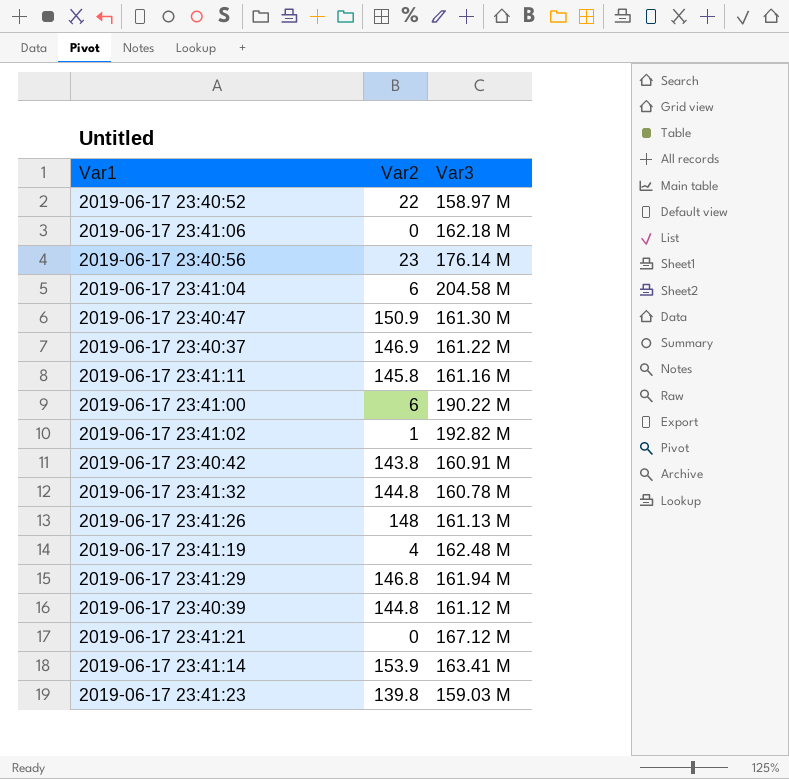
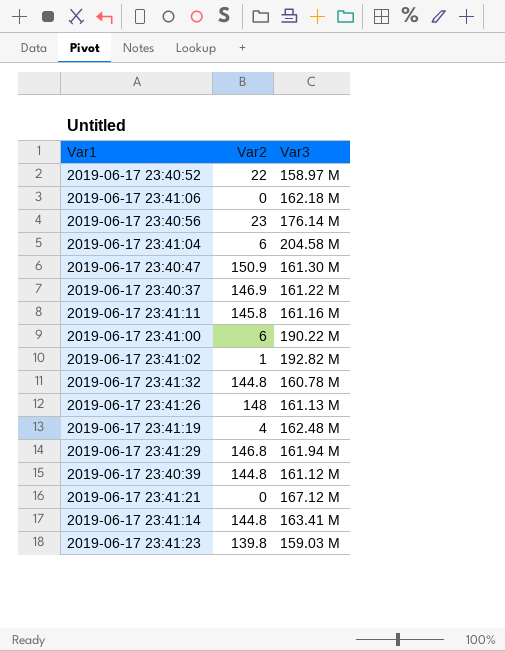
row 2019-06-17 23:40:42: 143.8 | 160.91 M -> none
2019-06-17 23:41:14 | Var2: 153.9 -> 144.8

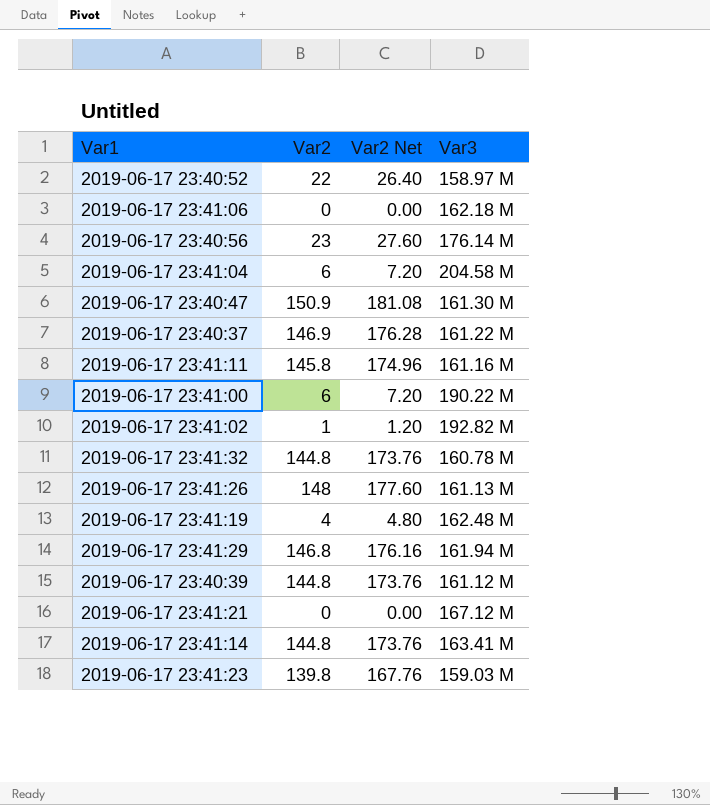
column Var2 Net | formula: none -> [Var2] * 1.2

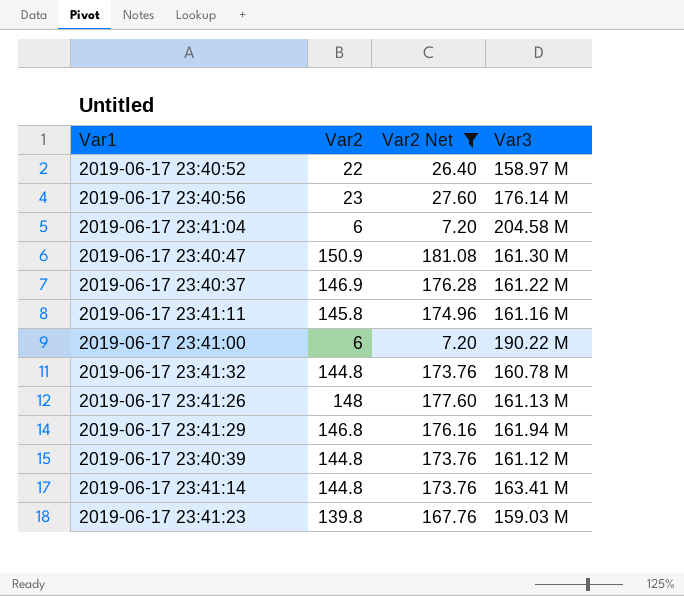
filter: none -> Var2 Net >= 7.20

